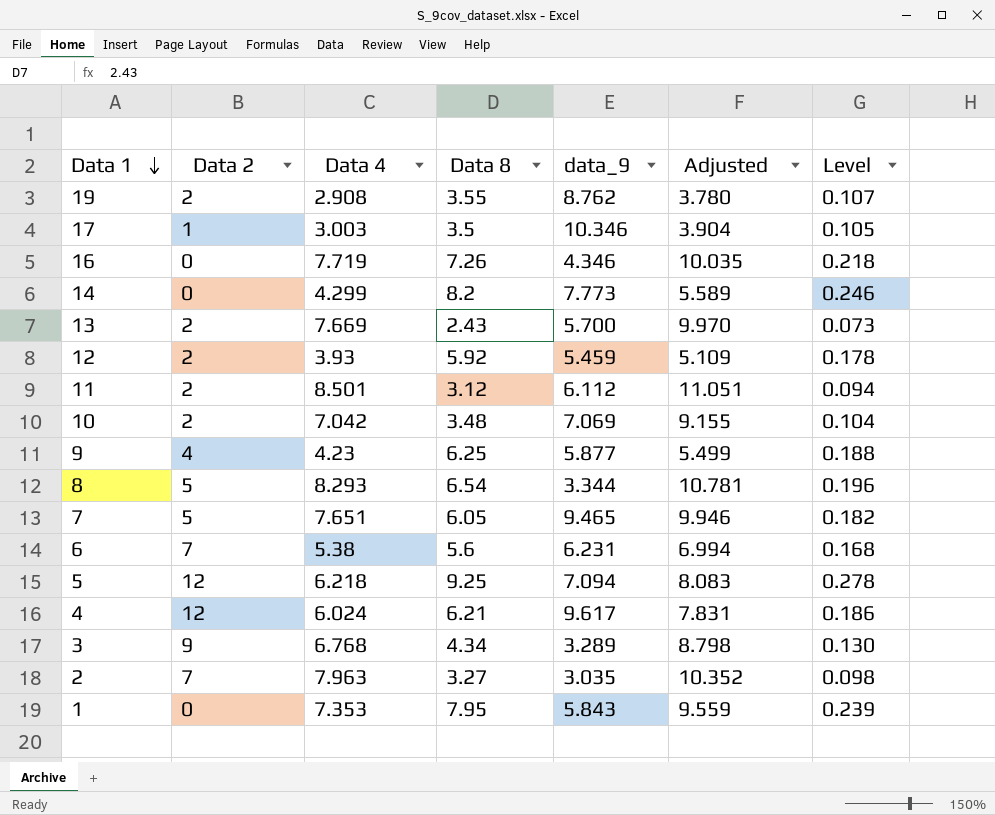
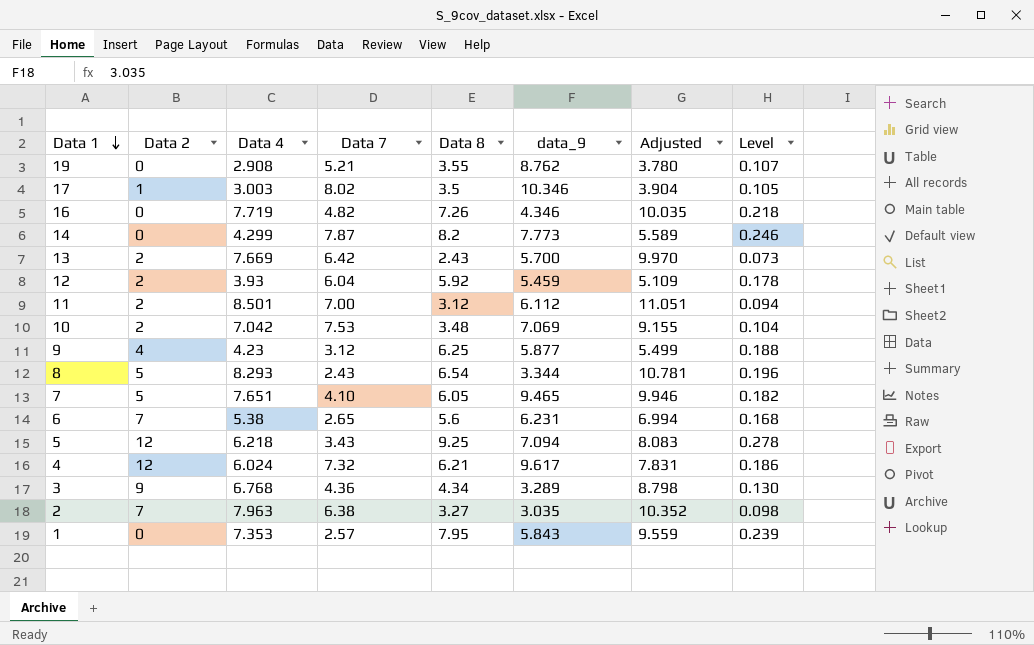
column Data 7 | position: none -> 4
19 | Data 2: 2 -> 0

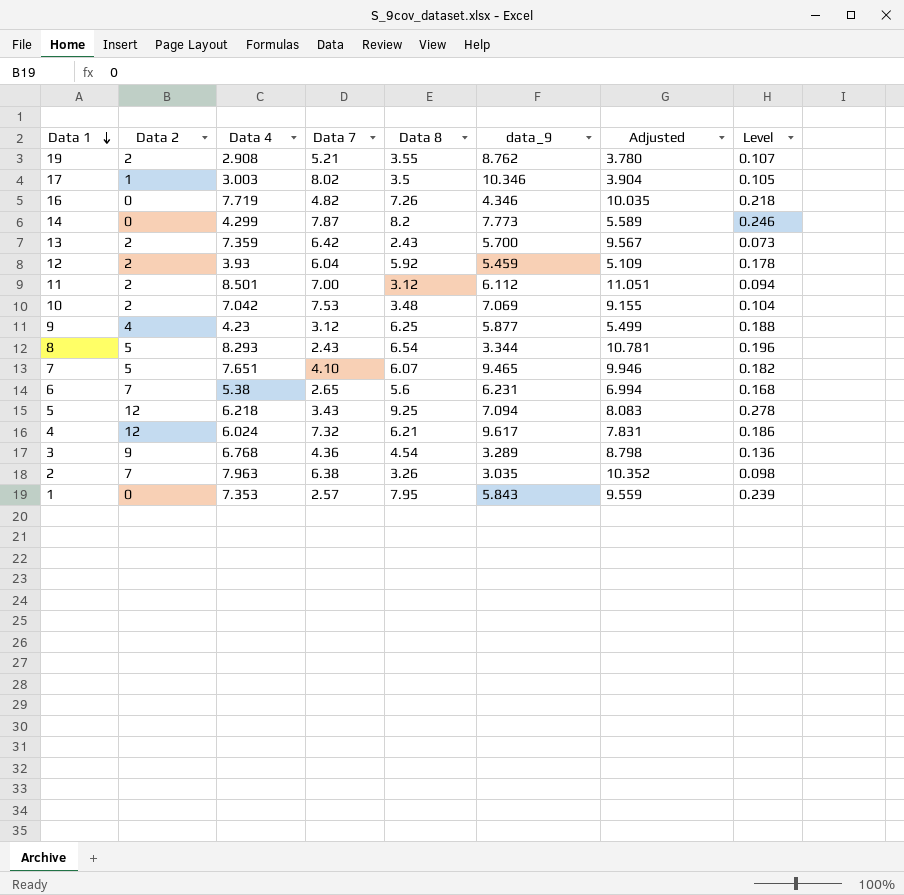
19 | Data 2: 0 -> 2
13 | Data 4: 7.669 -> 7.359
13 | Adjusted: 9.970 -> 9.567
7 | Data 8: 6.05 -> 6.07
3 | Data 8: 4.34 -> 4.54
3 | Level: 0.130 -> 0.136
2 | Data 8: 3.27 -> 3.26

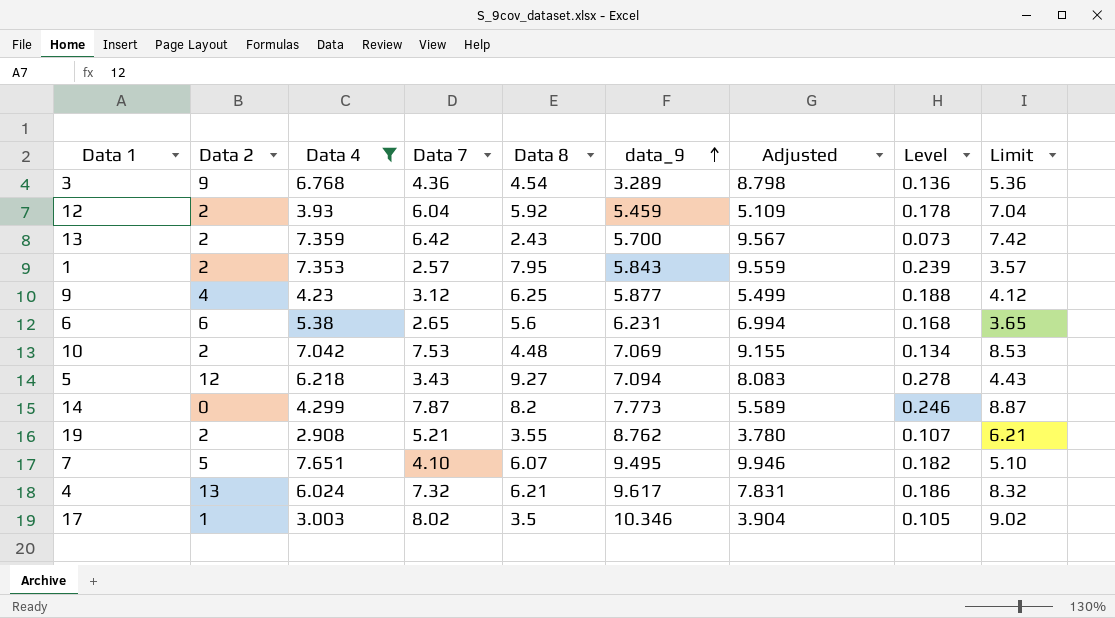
filter: none -> Data 4 <= 7.651
row order: Data 1 descending -> data_9 ascending
column Limit | formula: none -> [Data 7] + 1
1 | Data 2: 0 -> 2
6 | Data 2: 7 -> 6
10 | Data 8: 3.48 -> 4.48
10 | Level: 0.104 -> 0.134
5 | Data 8: 9.25 -> 9.27
7 | data_9: 9.465 -> 9.495
4 | Data 2: 12 -> 13

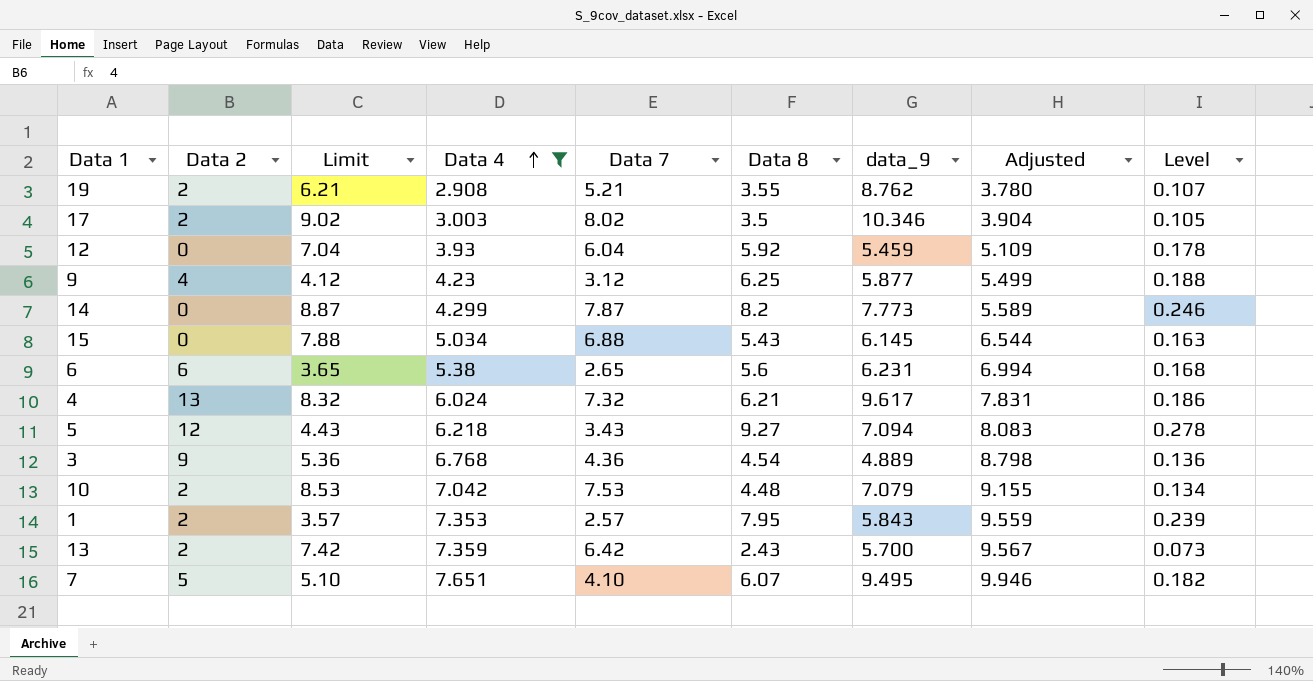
row order: data_9 ascending -> Data 4 ascending
column Limit | position: 9 -> 3
17 | Data 2: 1 -> 2
12 | Data 2: 2 -> 0
row 15: none -> 0 | 7.88 | 5.034 | 6.88 | 5.43 | 6.145 | 6.544 | 0.163
3 | data_9: 3.289 -> 4.889
10 | data_9: 7.069 -> 7.079

